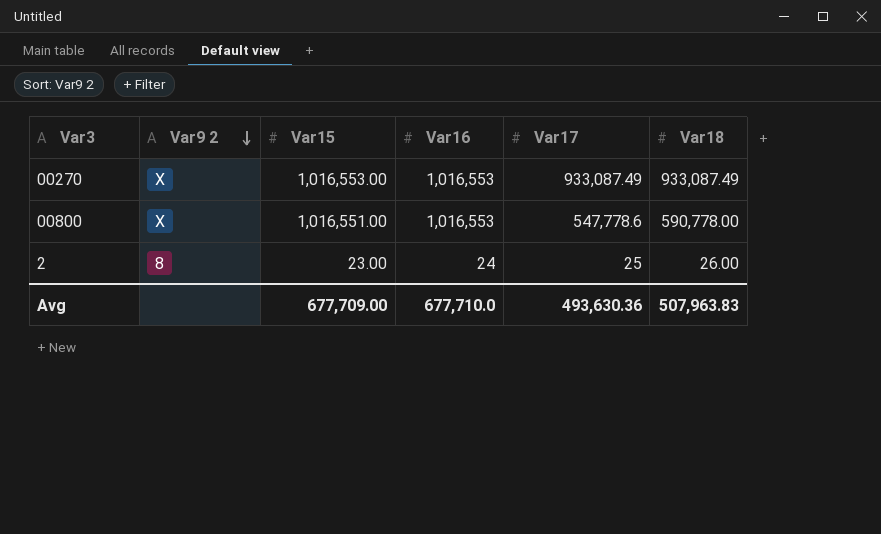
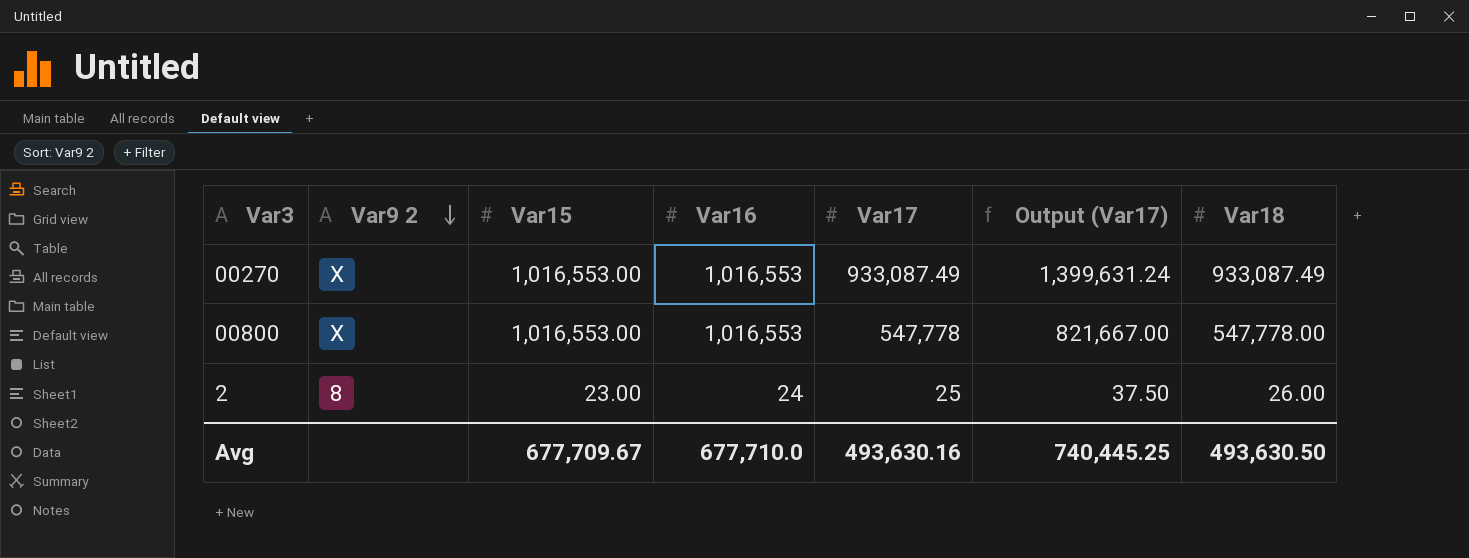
column Output (Var17) | formula: none -> [Var17] * 1.5
00800 | Var15: 1,016,551.00 -> 1,016,553.00
00800 | Var17: 547,778.6 -> 547,778
00800 | Var18: 590,778.00 -> 547,778.00
Avg | Var15: 677,709.00 -> 677,709.67
Avg | Var17: 493,630.36 -> 493,630.16
Avg | Var18: 507,963.83 -> 493,630.50

